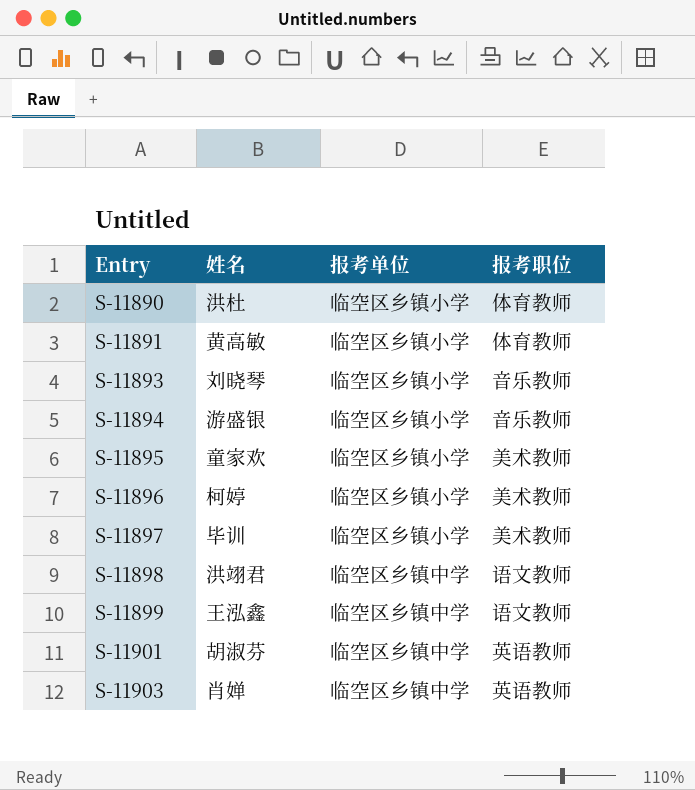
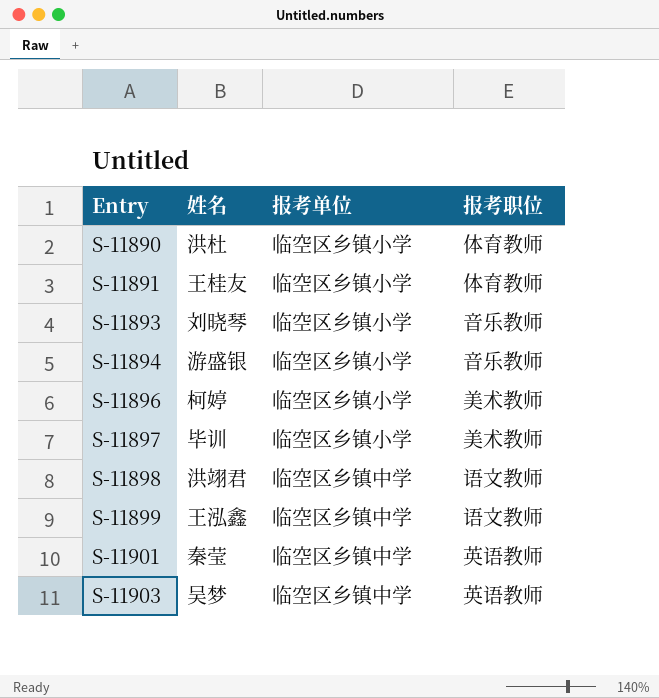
row S-11895: 童家欢 | 临空区乡镇小学 | 美术教师 -> none
S-11891 | 姓名: 黄高敏 -> 王桂友
S-11901 | 姓名: 胡淑芬 -> 秦莹
S-11903 | 姓名: 肖婵 -> 吴梦

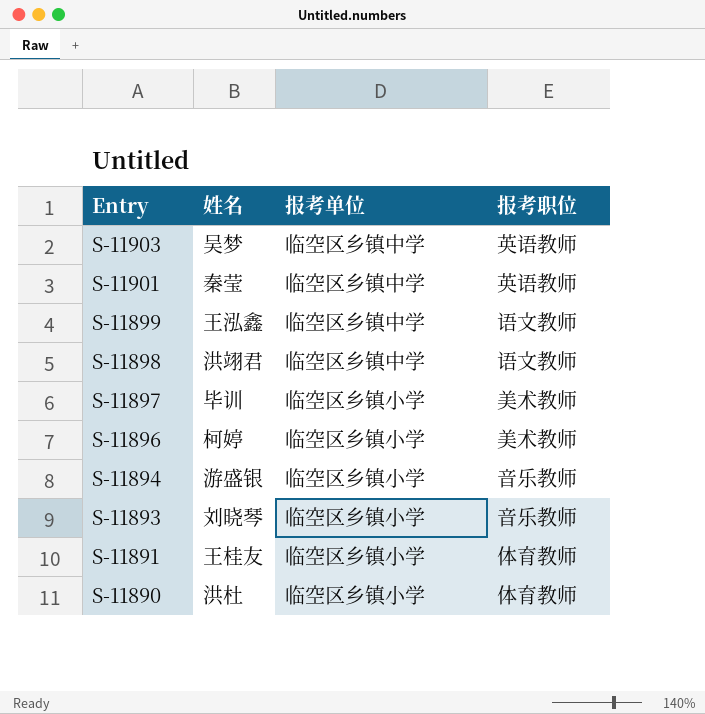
row order: Entry ascending -> Entry descending

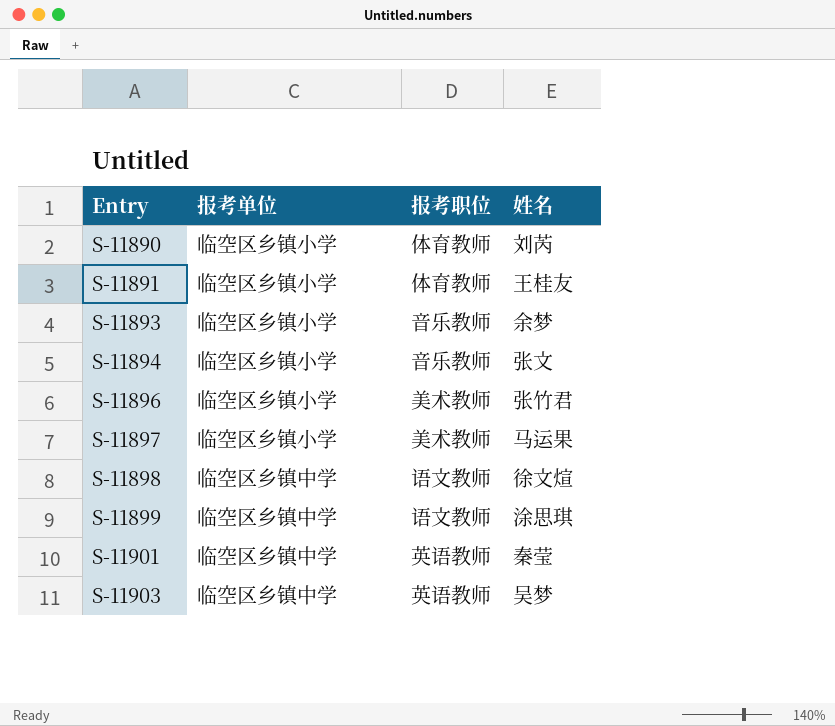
row order: Entry descending -> Entry ascending
column 姓名 | position: 2 -> 4
S-11890 | 姓名: 洪杜 -> 刘芮
S-11893 | 姓名: 刘晓琴 -> 余梦
S-11894 | 姓名: 游盛银 -> 张文
S-11896 | 姓名: 柯婷 -> 张竹君
S-11897 | 姓名: 毕训 -> 马运果
S-11898 | 姓名: 洪翊君 -> 徐文煊
S-11899 | 姓名: 王泓鑫 -> 涂思琪

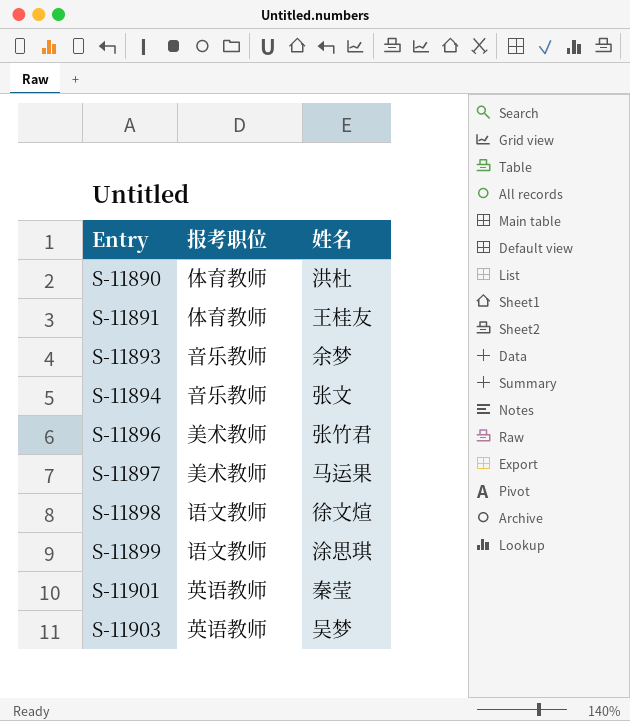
column 报考单位 | position: 2 -> none
S-11890 | 姓名: 刘芮 -> 洪杜

